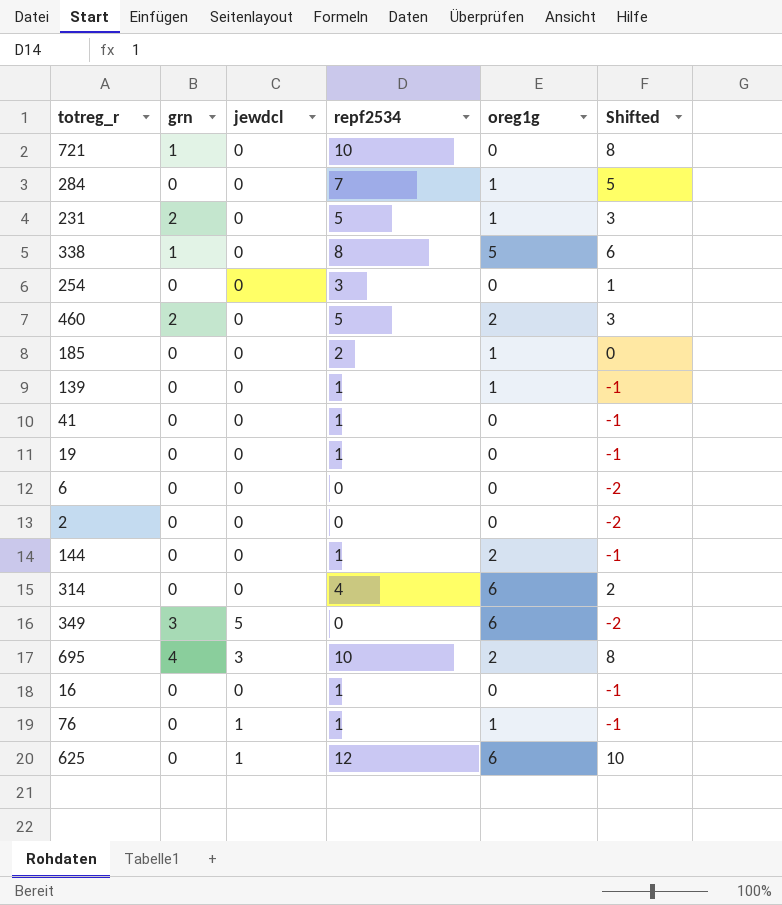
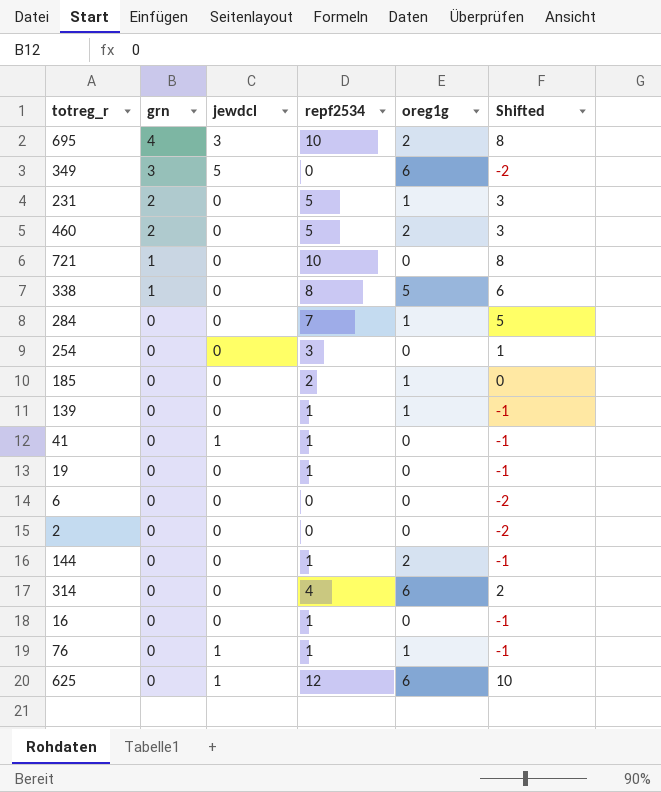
row order: none -> grn descending
41 | jewdcl: 0 -> 1

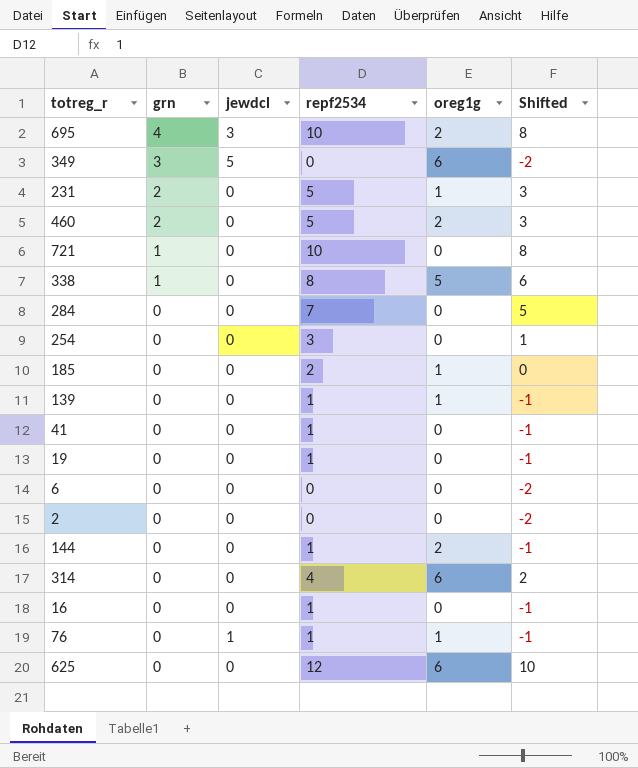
284 | oreg1g: 1 -> 0
41 | jewdcl: 1 -> 0
625 | jewdcl: 1 -> 0

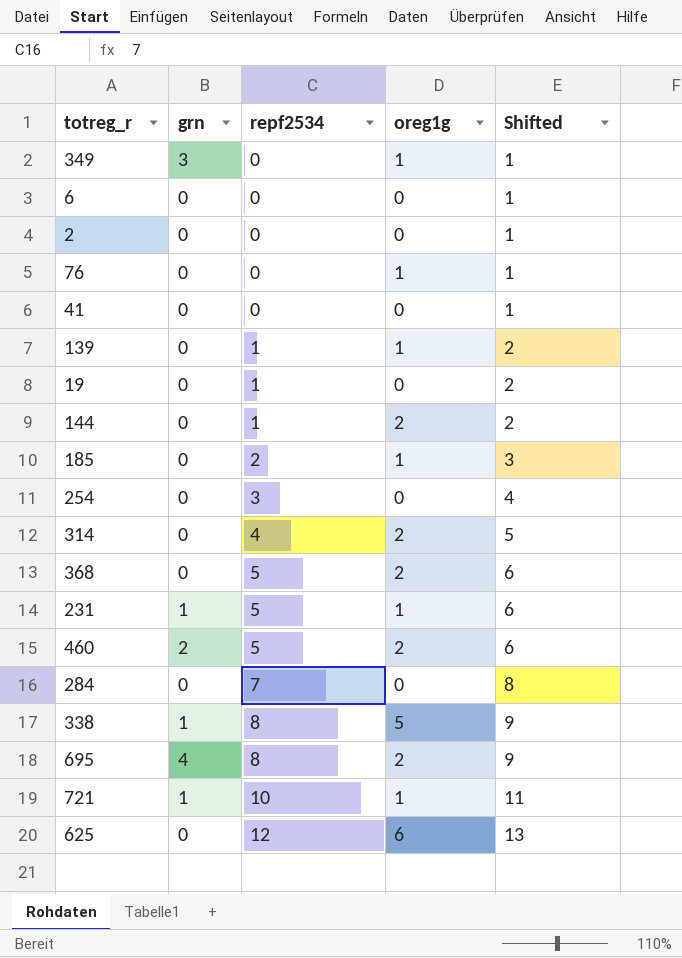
row order: grn descending -> repf2534 ascending
column jewdcl | position: 3 -> none
column Shifted | formula: [repf2534] - 2 -> [repf2534] + 1
row 16: 0 | 0 | 1 | 0 | -1 -> none
349 | oreg1g: 6 -> 1
76 | repf2534: 1 -> 0
41 | repf2534: 1 -> 0
314 | oreg1g: 6 -> 2
row 368: none -> 0 | 5 | 2 | 6
231 | grn: 2 -> 1
695 | repf2534: 10 -> 8
721 | oreg1g: 0 -> 1

